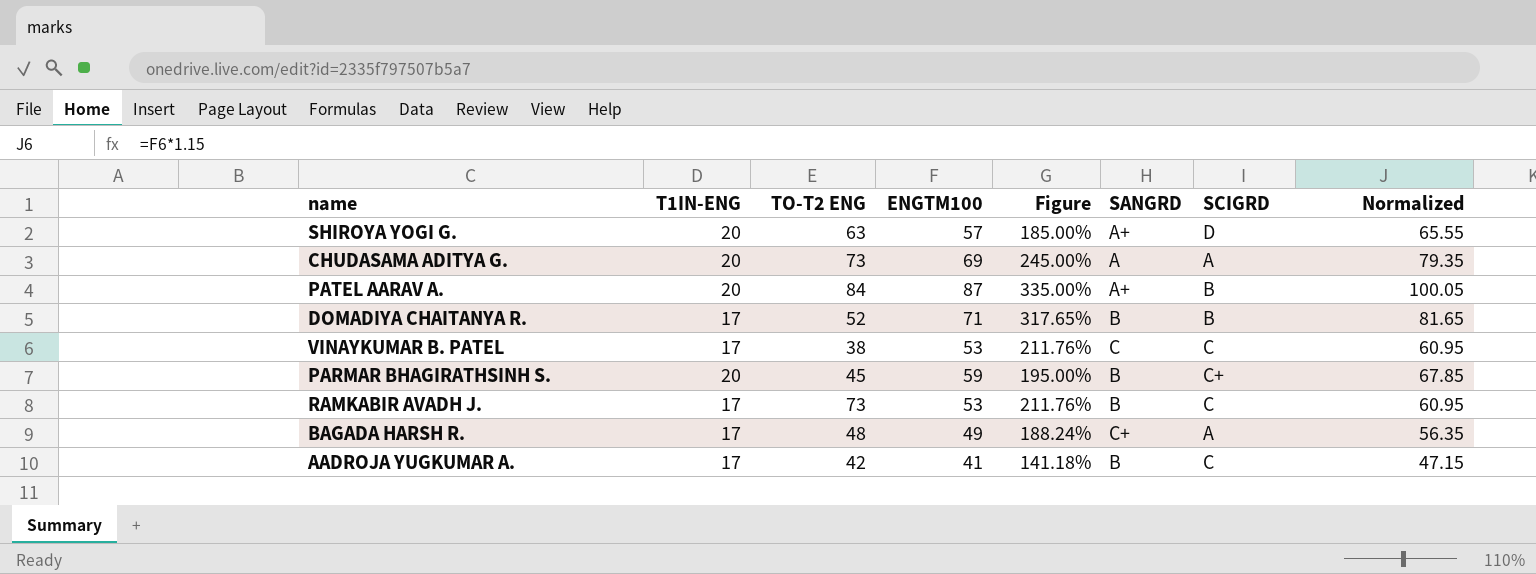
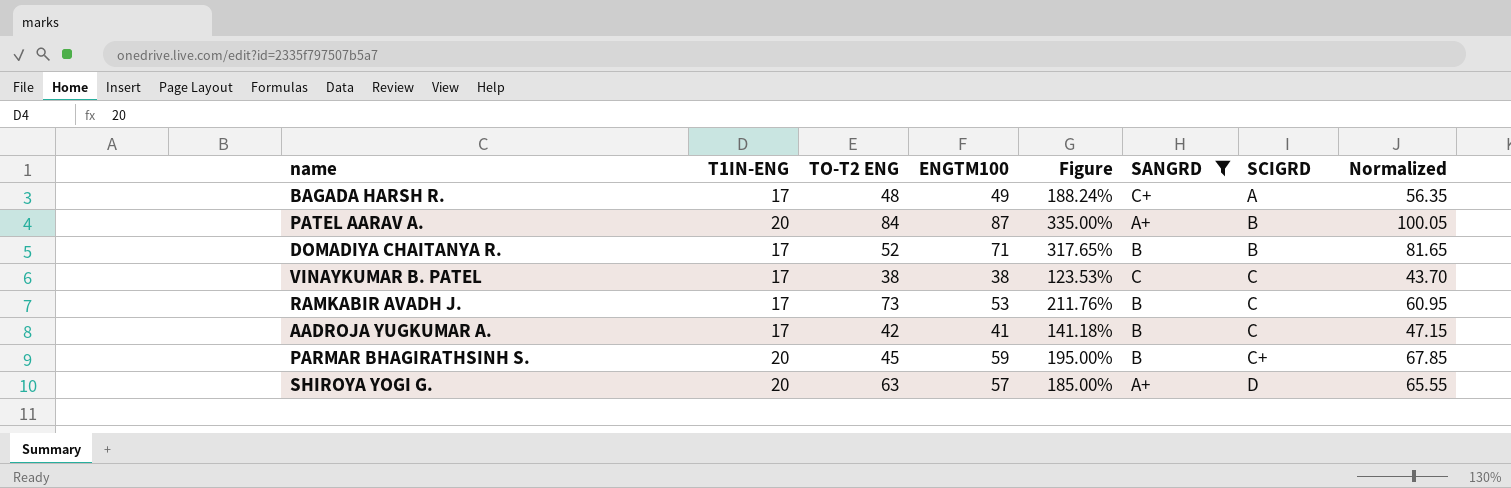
filter: none -> SANGRD != A
row order: none -> SCIGRD ascending
VINAYKUMAR B. PATEL | ENGTM100: 53 -> 38
VINAYKUMAR B. PATEL | Figure: 211.76% -> 123.53%
VINAYKUMAR B. PATEL | Normalized: 60.95 -> 43.70

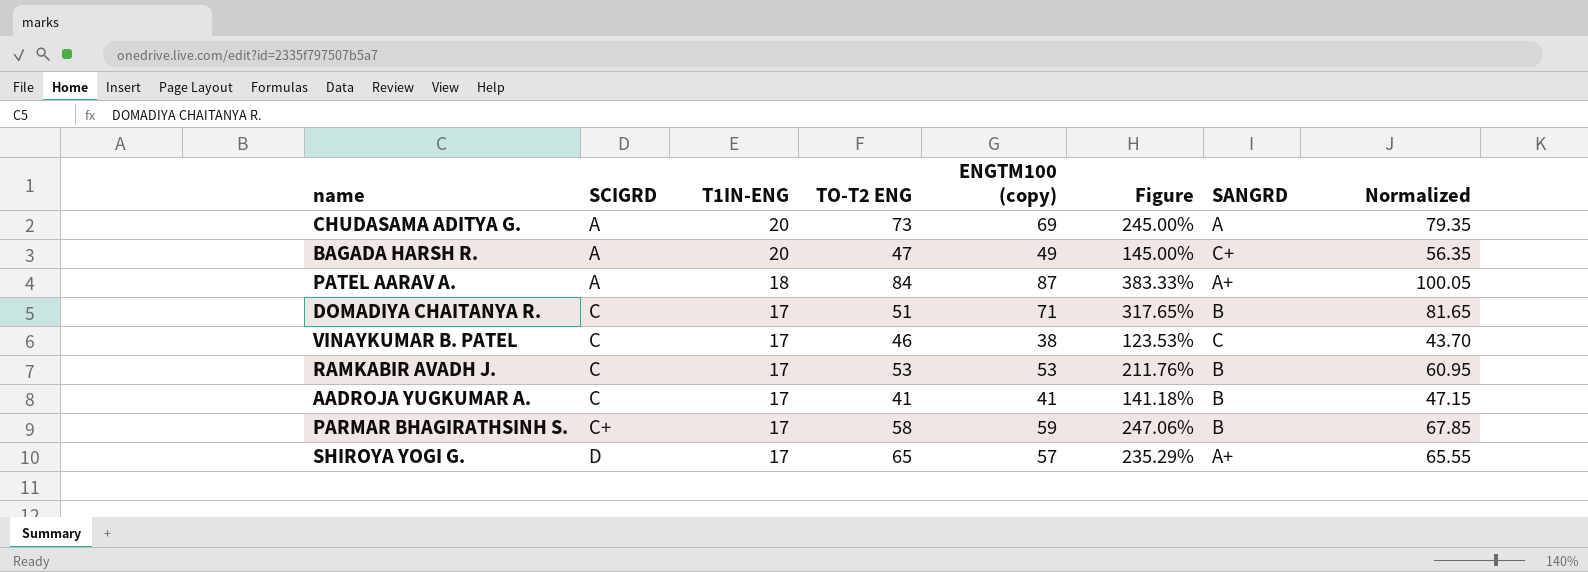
filter: SANGRD != A -> none
column SCIGRD | position: 7 -> 2
column name: ENGTM100 -> ENGTM100 (copy)
BAGADA HARSH R. | T1IN-ENG: 17 -> 20
BAGADA HARSH R. | TO-T2 ENG: 48 -> 47
BAGADA HARSH R. | Figure: 188.24% -> 145.00%
PATEL AARAV A. | SCIGRD: B -> A
PATEL AARAV A. | T1IN-ENG: 20 -> 18
PATEL AARAV A. | Figure: 335.00% -> 383.33%
DOMADIYA CHAITANYA R. | SCIGRD: B -> C
DOMADIYA CHAITANYA R. | TO-T2 ENG: 52 -> 51
VINAYKUMAR B. PATEL | TO-T2 ENG: 38 -> 46
RAMKABIR AVADH J. | TO-T2 ENG: 73 -> 53
AADROJA YUGKUMAR A. | TO-T2 ENG: 42 -> 41
PARMAR BHAGIRATHSINH S. | T1IN-ENG: 20 -> 17
PARMAR BHAGIRATHSINH S. | TO-T2 ENG: 45 -> 58
PARMAR BHAGIRATHSINH S. | Figure: 195.00% -> 247.06%
SHIROYA YOGI G. | T1IN-ENG: 20 -> 17
SHIROYA YOGI G. | TO-T2 ENG: 63 -> 65
SHIROYA YOGI G. | Figure: 185.00% -> 235.29%

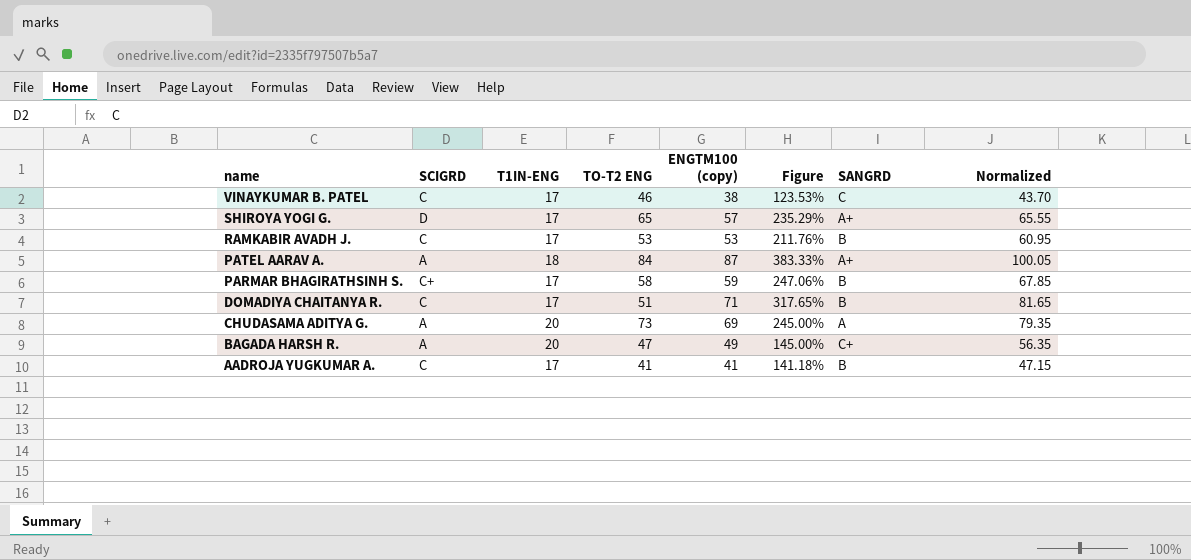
row order: SCIGRD ascending -> name descending

